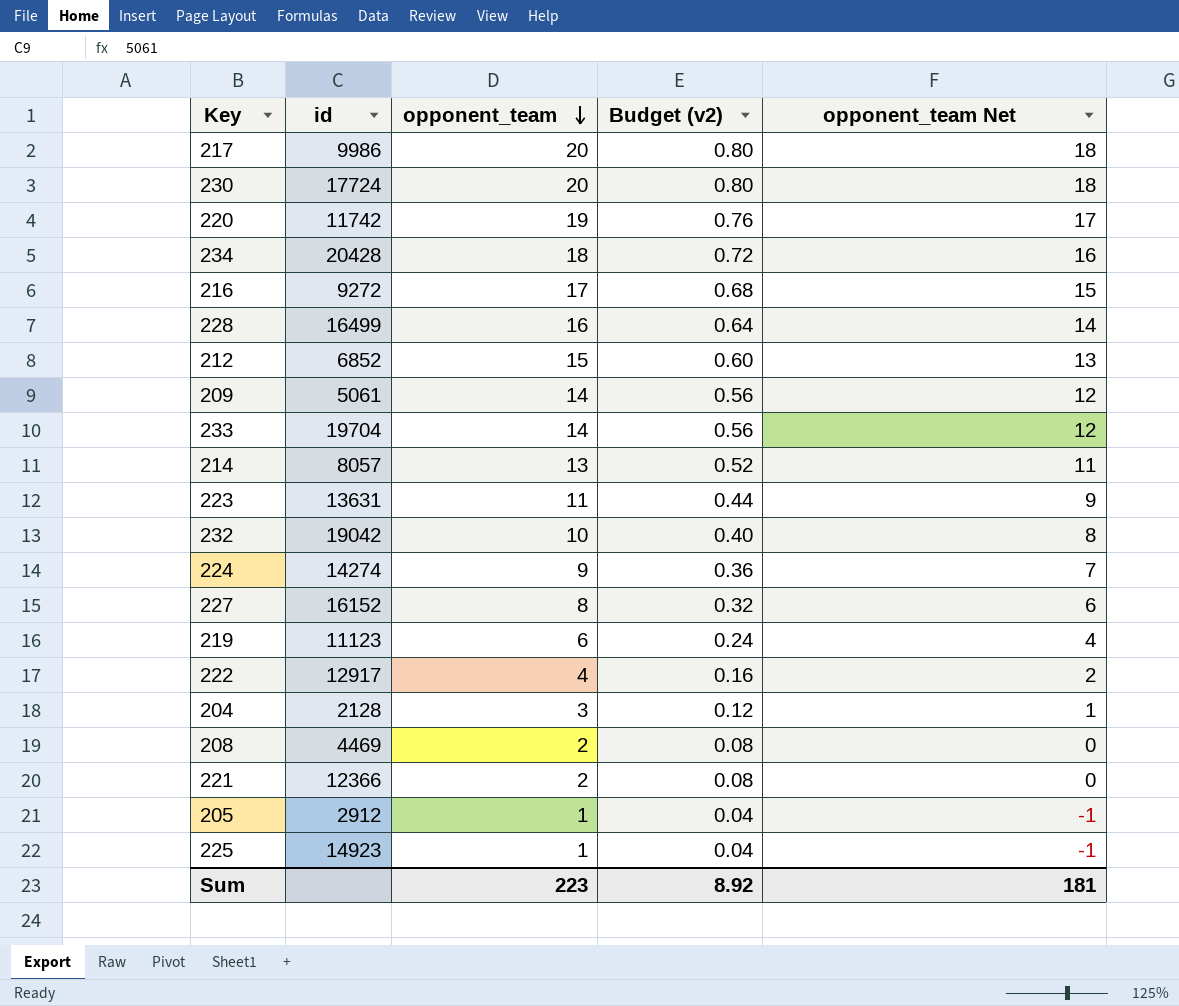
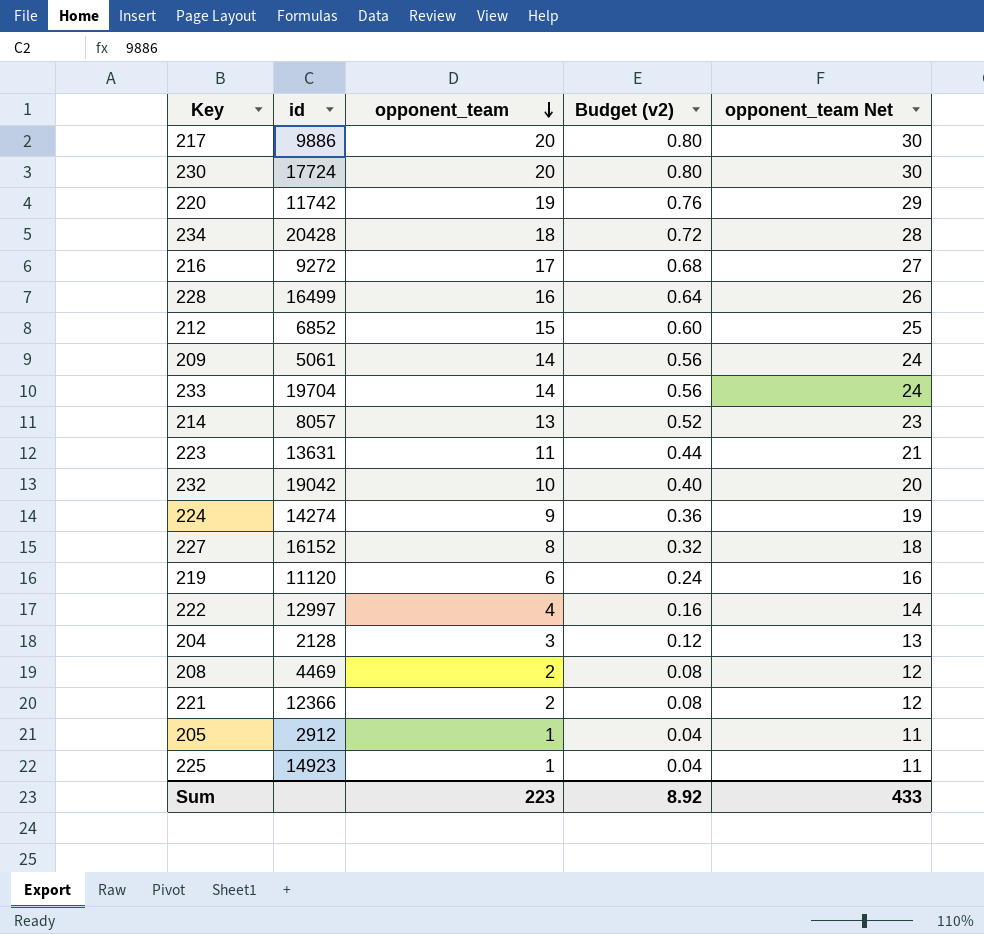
column opponent_team Net | formula: [opponent_team] - 2 -> [opponent_team] + 10
217 | id: 9986 -> 9886
219 | id: 11123 -> 11120
222 | id: 12917 -> 12997
Sum | opponent_team Net: 181 -> 433

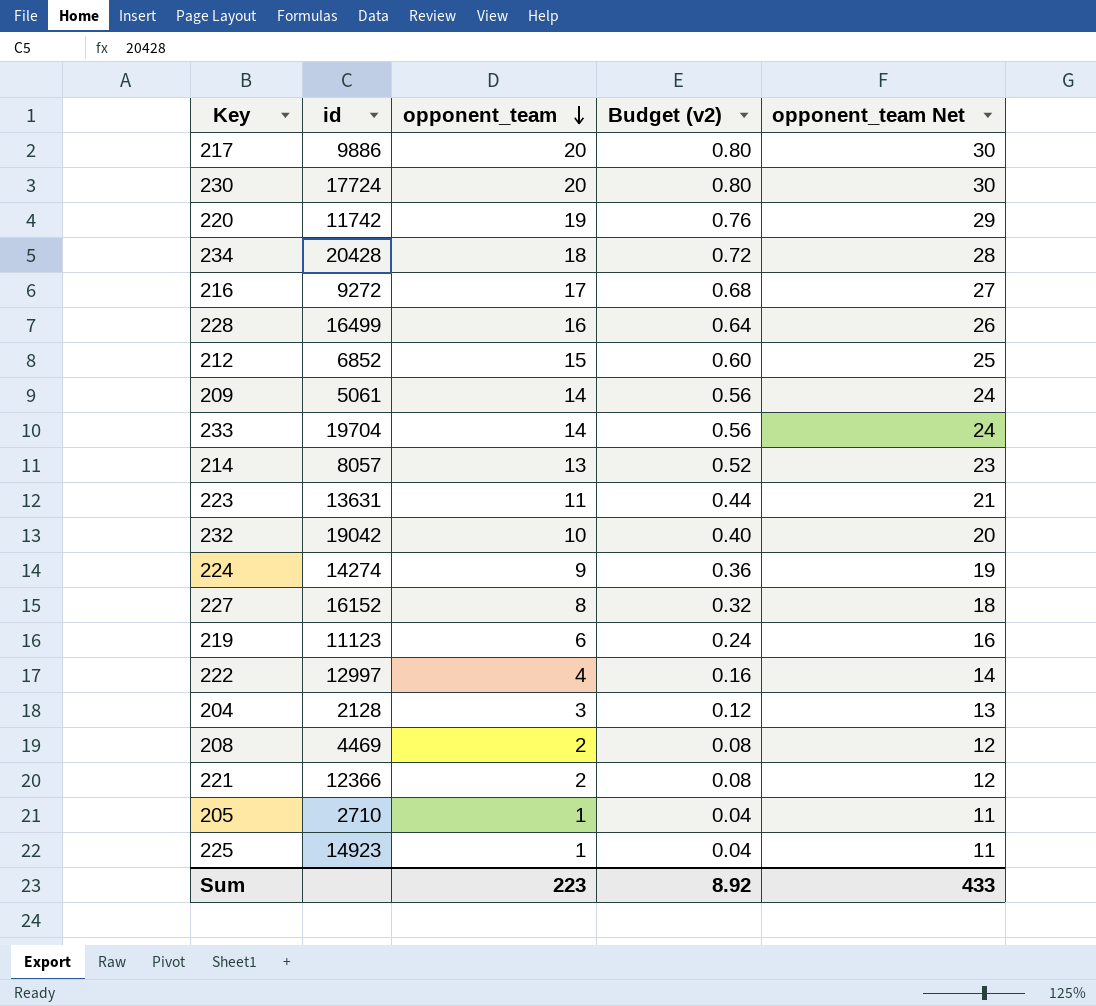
219 | id: 11120 -> 11123
205 | id: 2912 -> 2710

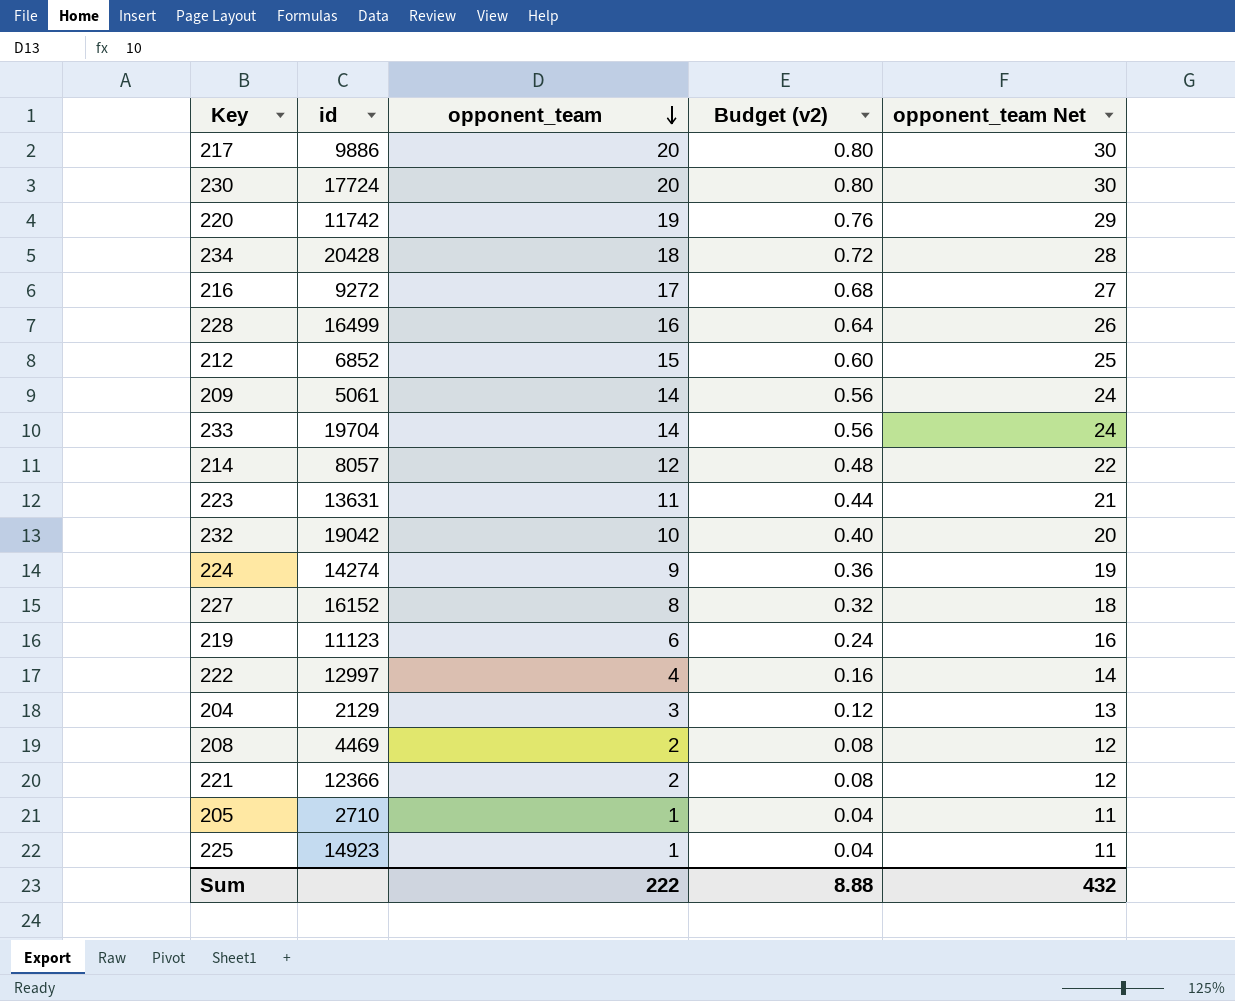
214 | opponent_team: 13 -> 12
214 | Budget (v2): 0.52 -> 0.48
214 | opponent_team Net: 23 -> 22
204 | id: 2128 -> 2129
Sum | opponent_team: 223 -> 222
Sum | Budget (v2): 8.92 -> 8.88
Sum | opponent_team Net: 433 -> 432

